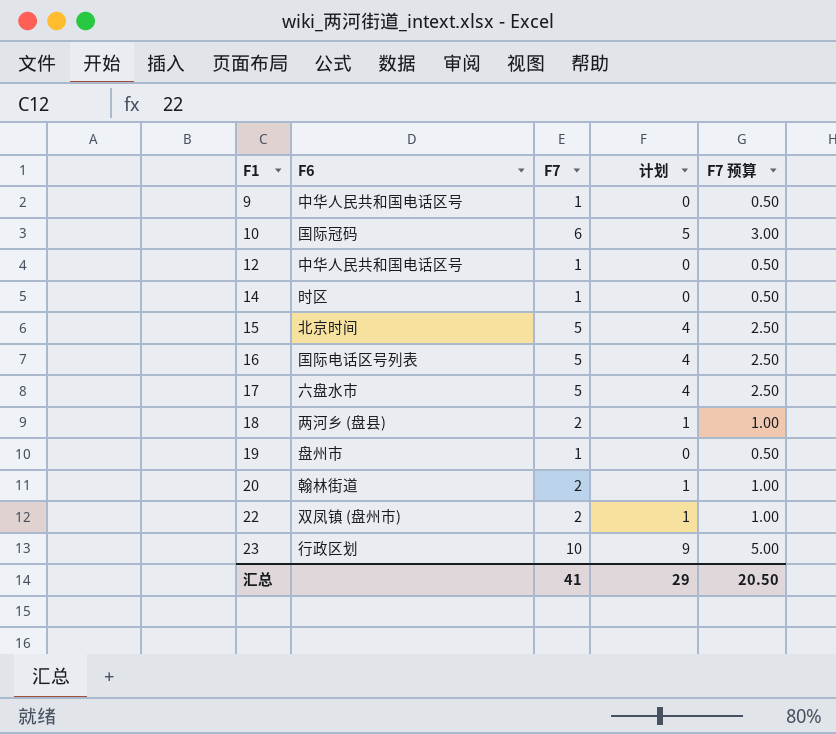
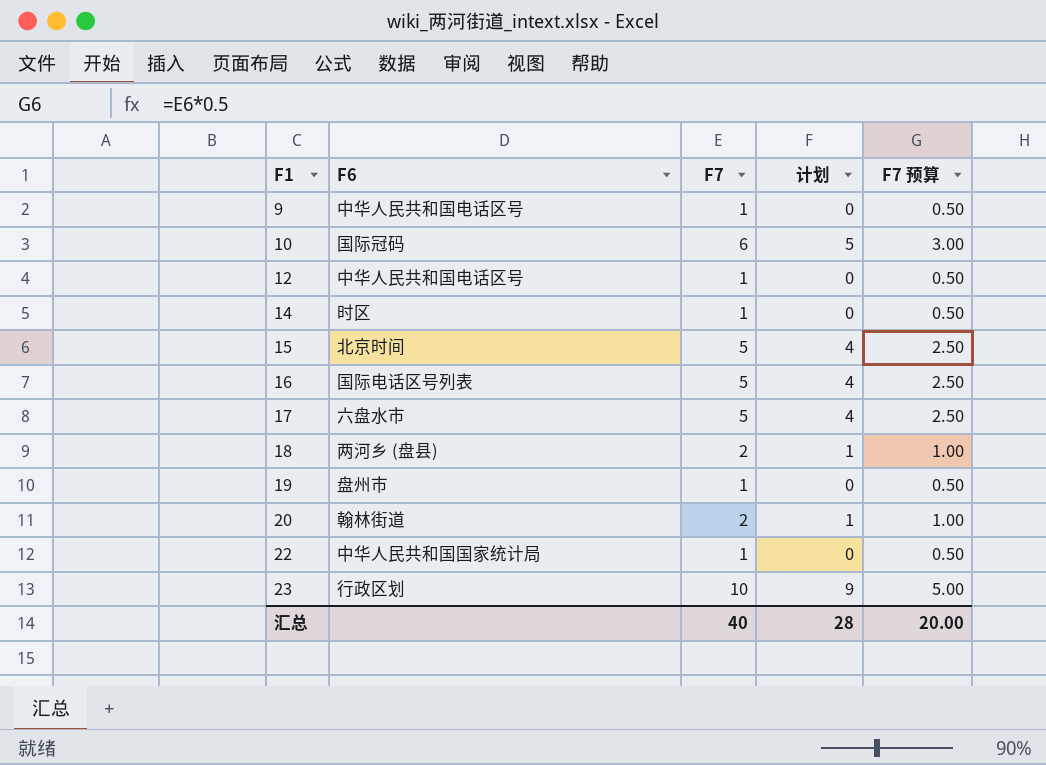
22 | F6: 双凤镇 (盘州市) -> 中华人民共和国国家统计局
22 | F7: 2 -> 1
22 | 计划: 1 -> 0
22 | F7 预算: 1.00 -> 0.50
汇总 | F7: 41 -> 40
汇总 | 计划: 29 -> 28
汇总 | F7 预算: 20.50 -> 20.00

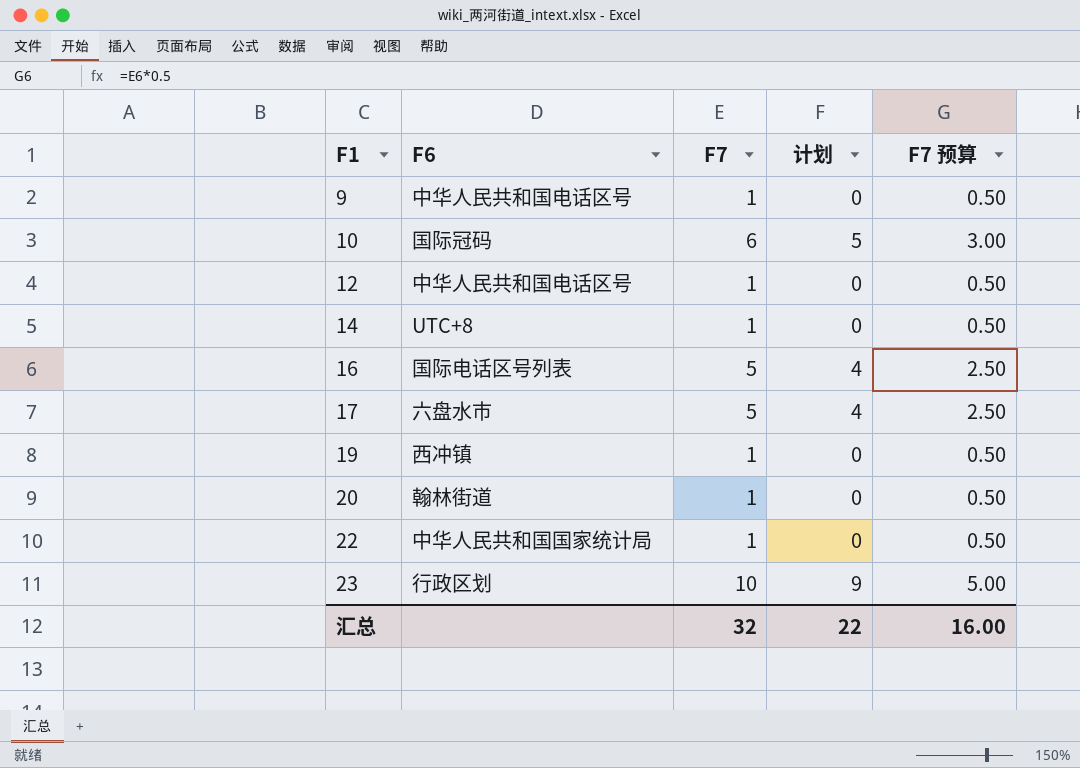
row 15: 北京时间 | 5 | 4 | 2.50 -> none
row 18: 两河乡 (盘县) | 2 | 1 | 1.00 -> none
14 | F6: 时区 -> UTC+8
19 | F6: 盘州市 -> 西冲镇
20 | F7: 2 -> 1
20 | 计划: 1 -> 0
20 | F7 预算: 1.00 -> 0.50
汇总 | F7: 40 -> 32
汇总 | 计划: 28 -> 22
汇总 | F7 预算: 20.00 -> 16.00

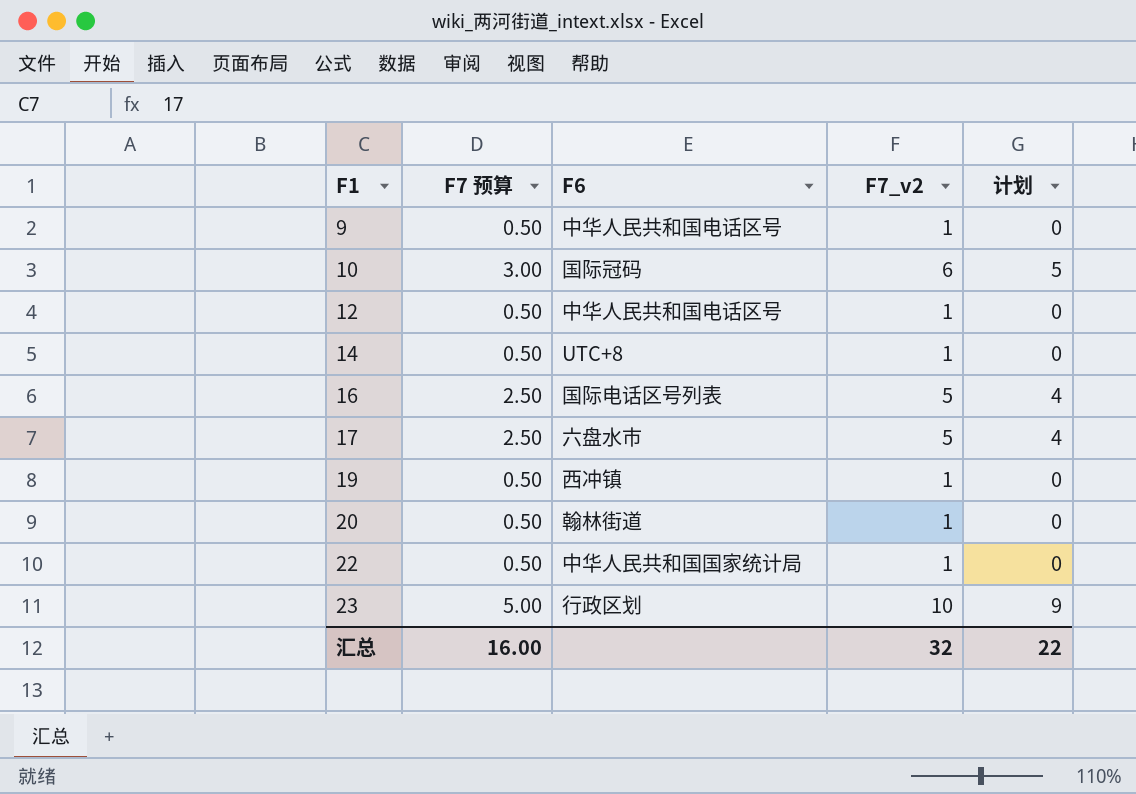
column F7 预算 | position: 5 -> 2
column name: F7 -> F7_v2

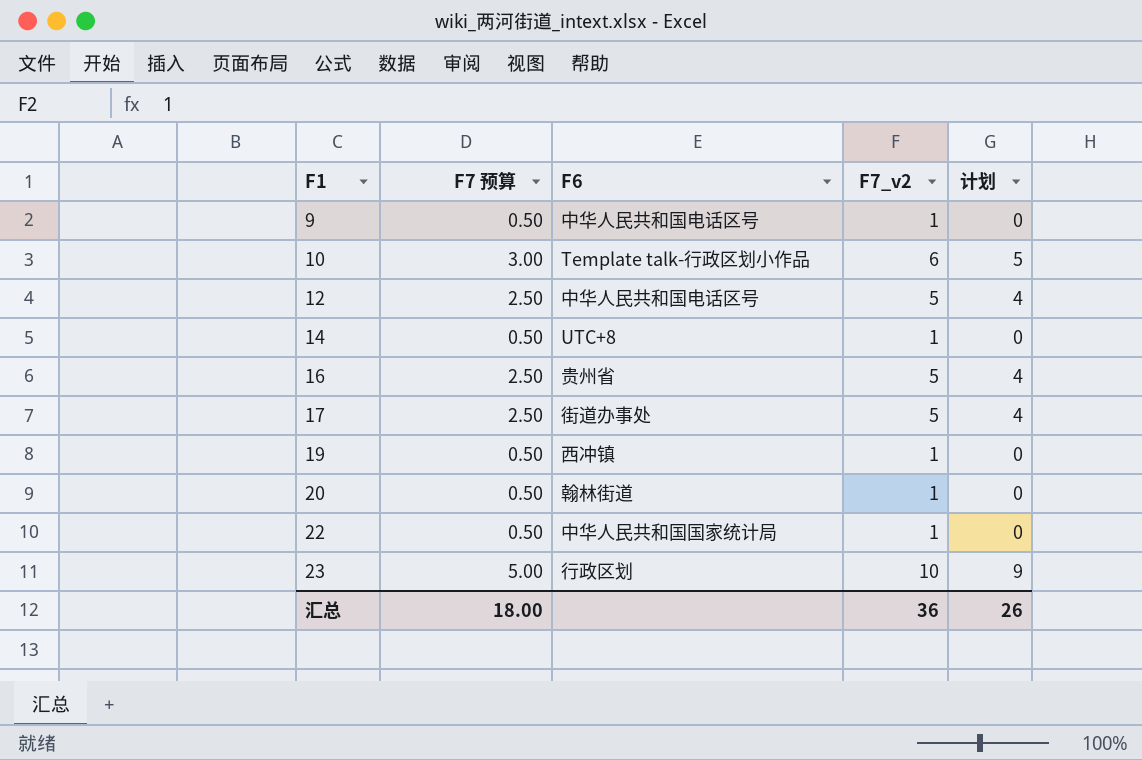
10 | F6: 国际冠码 -> Template talk-行政区划小作品
12 | F7 预算: 0.50 -> 2.50
12 | F7_v2: 1 -> 5
12 | 计划: 0 -> 4
16 | F6: 国际电话区号列表 -> 贵州省
17 | F6: 六盘水市 -> 街道办事处
汇总 | F7 预算: 16.00 -> 18.00
汇总 | F7_v2: 32 -> 36
汇总 | 计划: 22 -> 26

